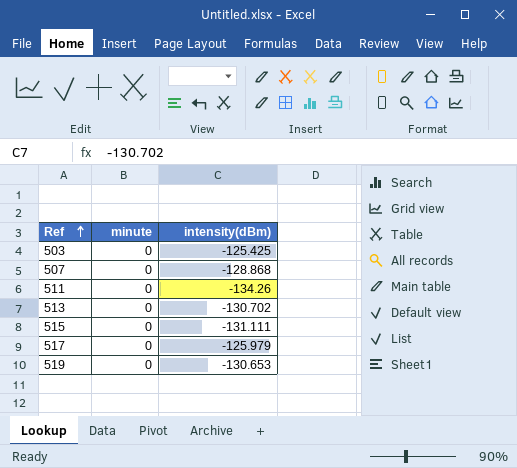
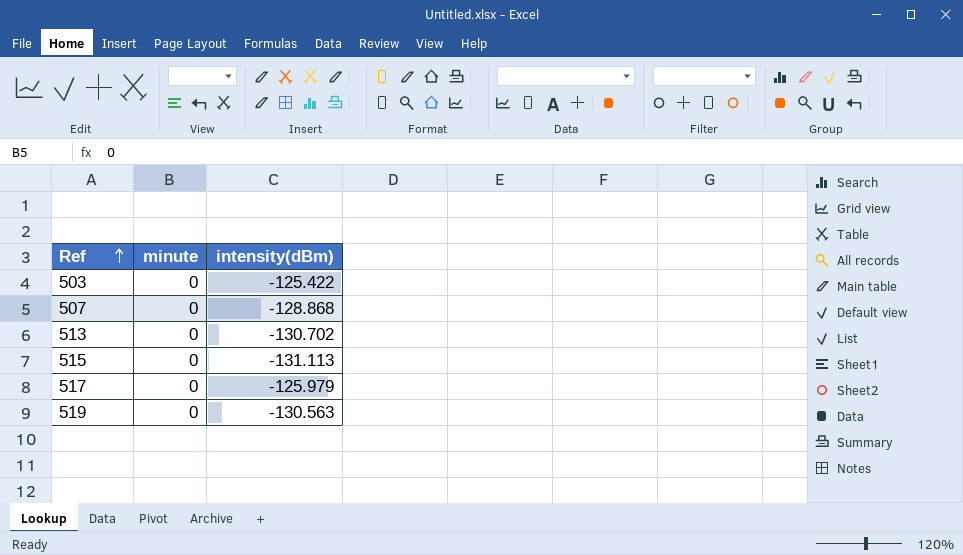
row 511: 0 | -134.26 -> none
503 | intensity(dBm): -125.425 -> -125.422
515 | intensity(dBm): -131.111 -> -131.113
519 | intensity(dBm): -130.653 -> -130.563

